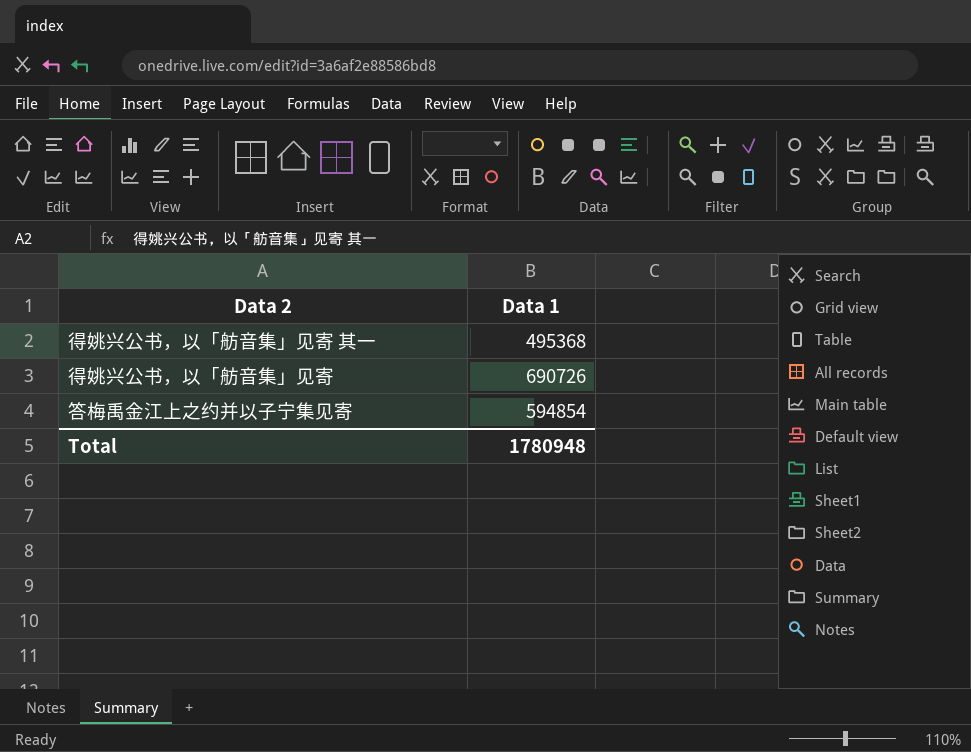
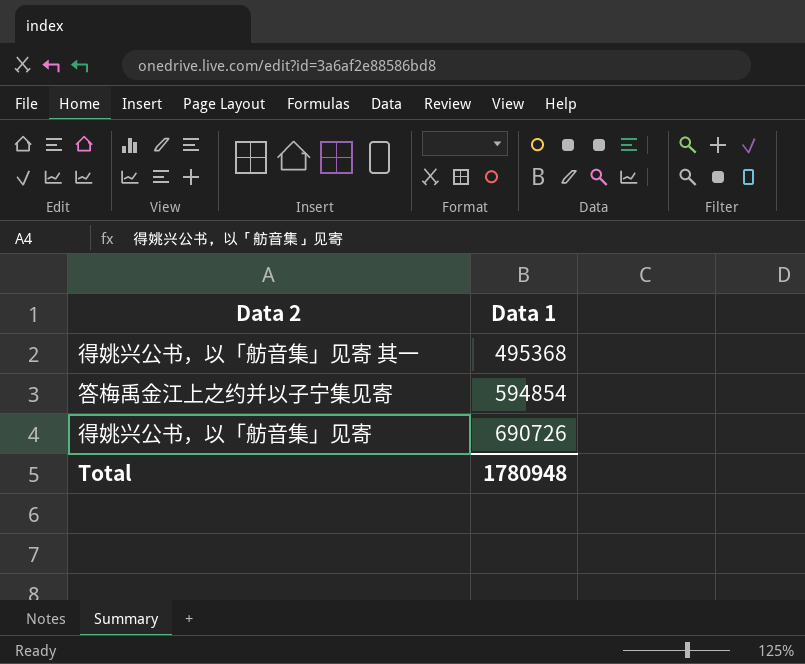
row order: none -> Data 1 ascending

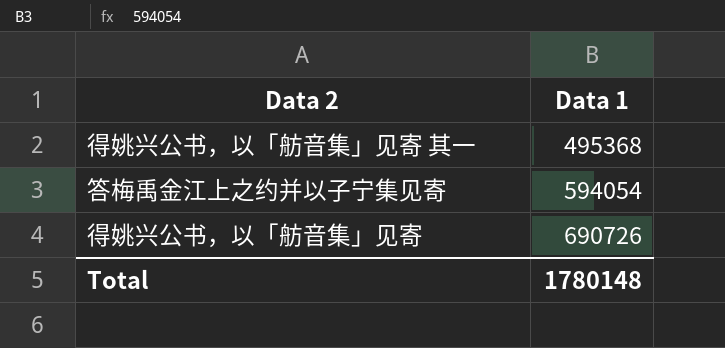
答梅禹金江上之约并以子宁集见寄 | Data 1: 594854 -> 594054
Total | Data 1: 1780948 -> 1780148

